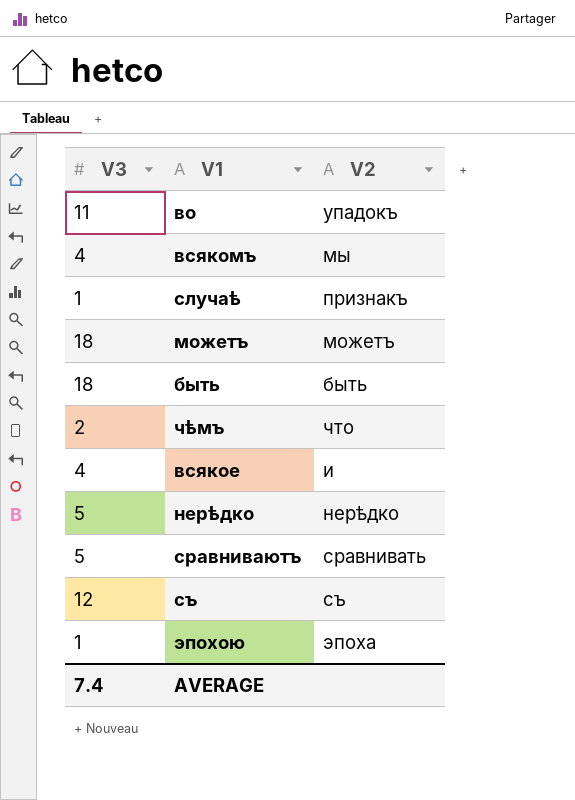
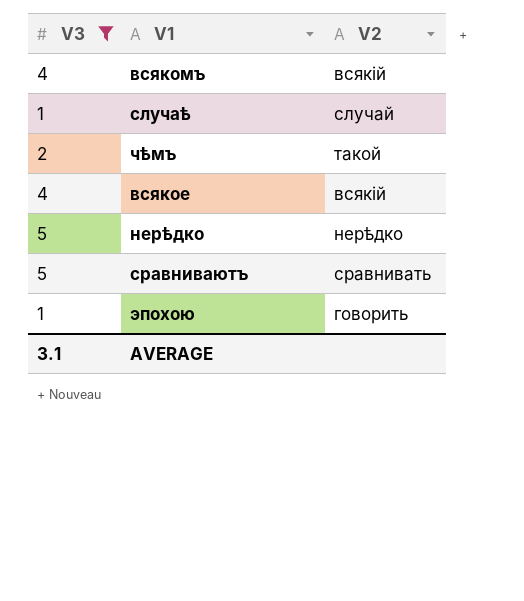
filter: none -> V3 <= 5
всякомъ | V2: мы -> всякій
случаѣ | V2: признакъ -> случай
чѣмъ | V2: что -> такой
всякое | V2: и -> всякій
эпохою | V2: эпоха -> говорить
AVERAGE | V3: 7.4 -> 3.1

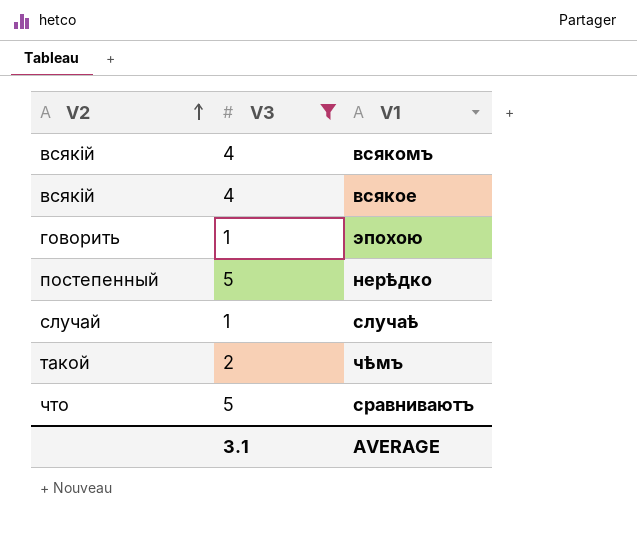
row order: none -> V2 ascending
column V2 | position: 3 -> 1
нерѣдко | V2: нерѣдко -> постепенный
сравниваютъ | V2: сравнивать -> что

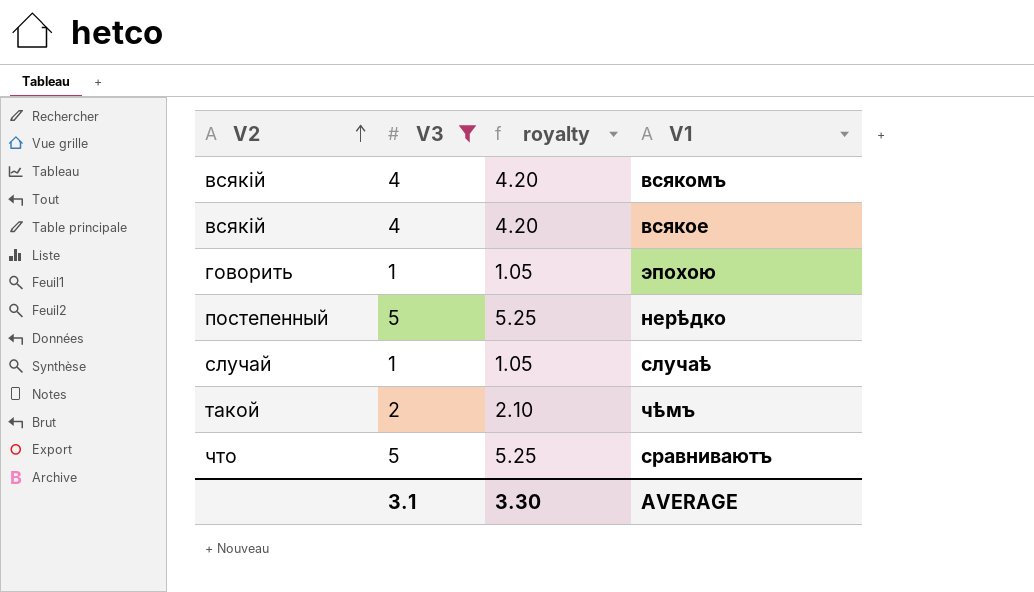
column royalty | formula: none -> [V3] * 1.05

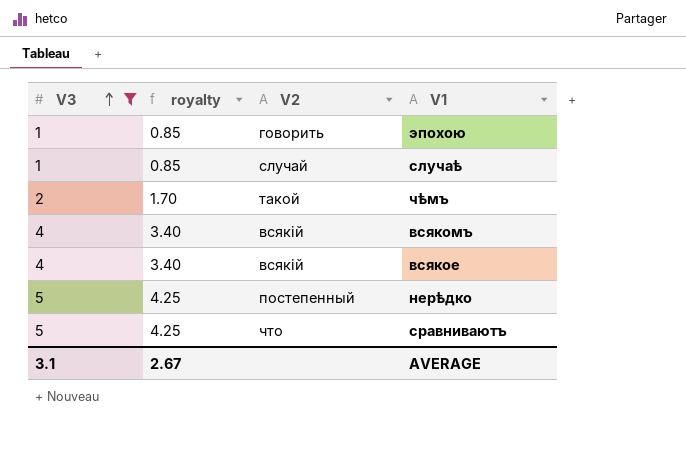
row order: V2 ascending -> V3 ascending
column royalty | formula: [V3] * 1.05 -> [V3] * 0.85
column V2 | position: 1 -> 3
AVERAGE | royalty: 3.30 -> 2.67

